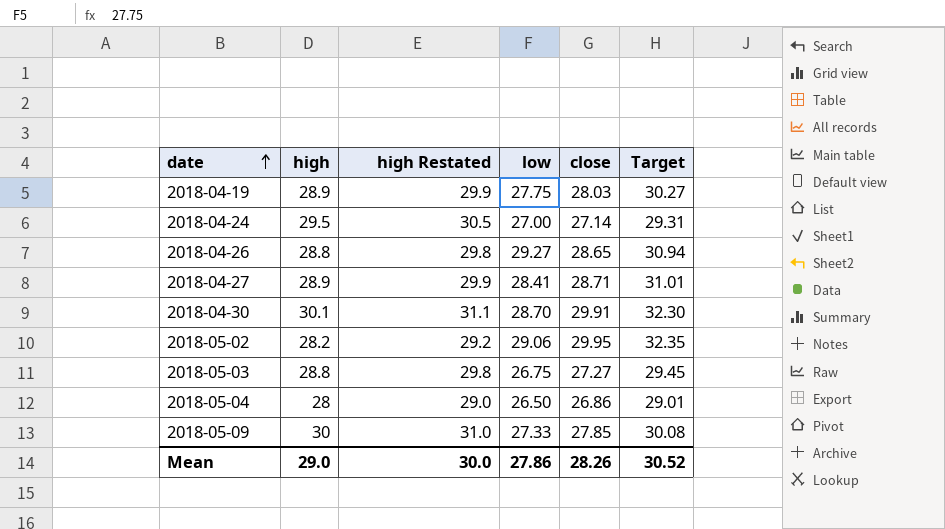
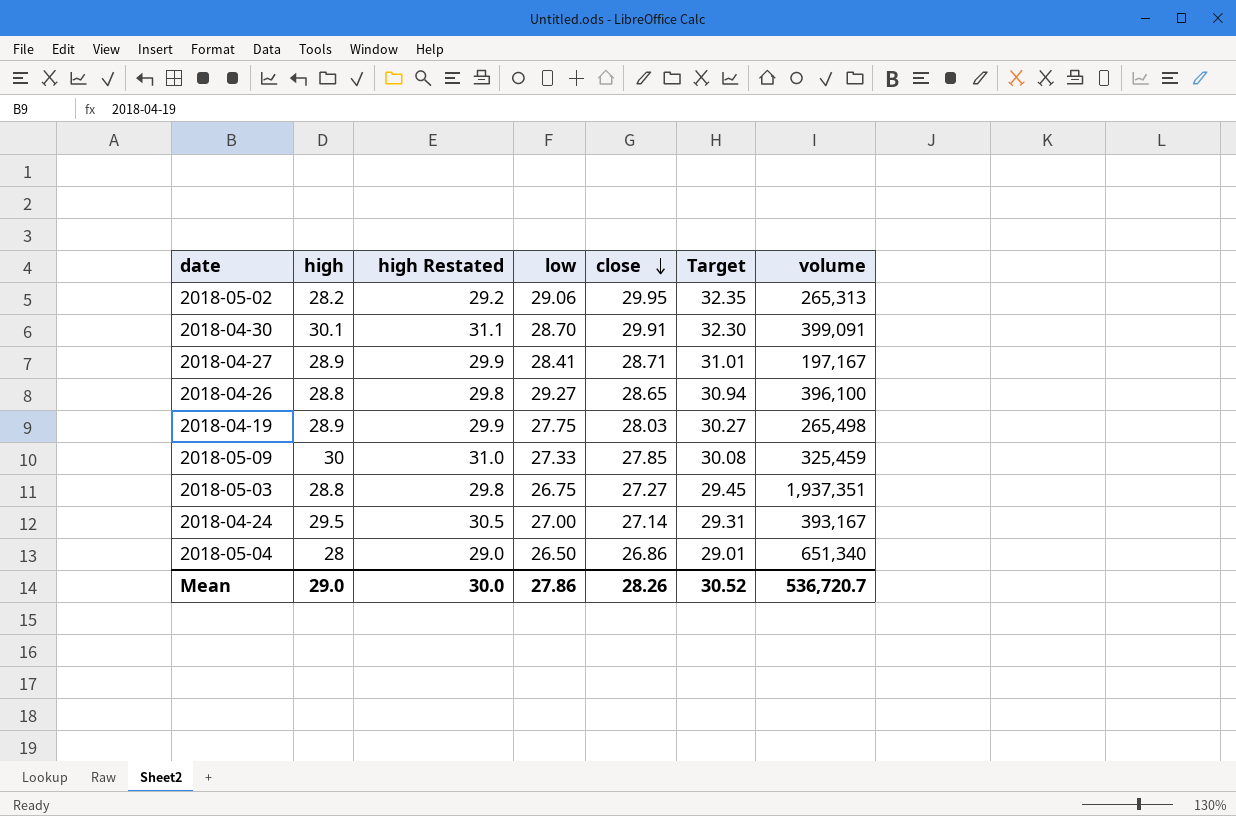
row order: date ascending -> close descending
column volume | position: none -> 7

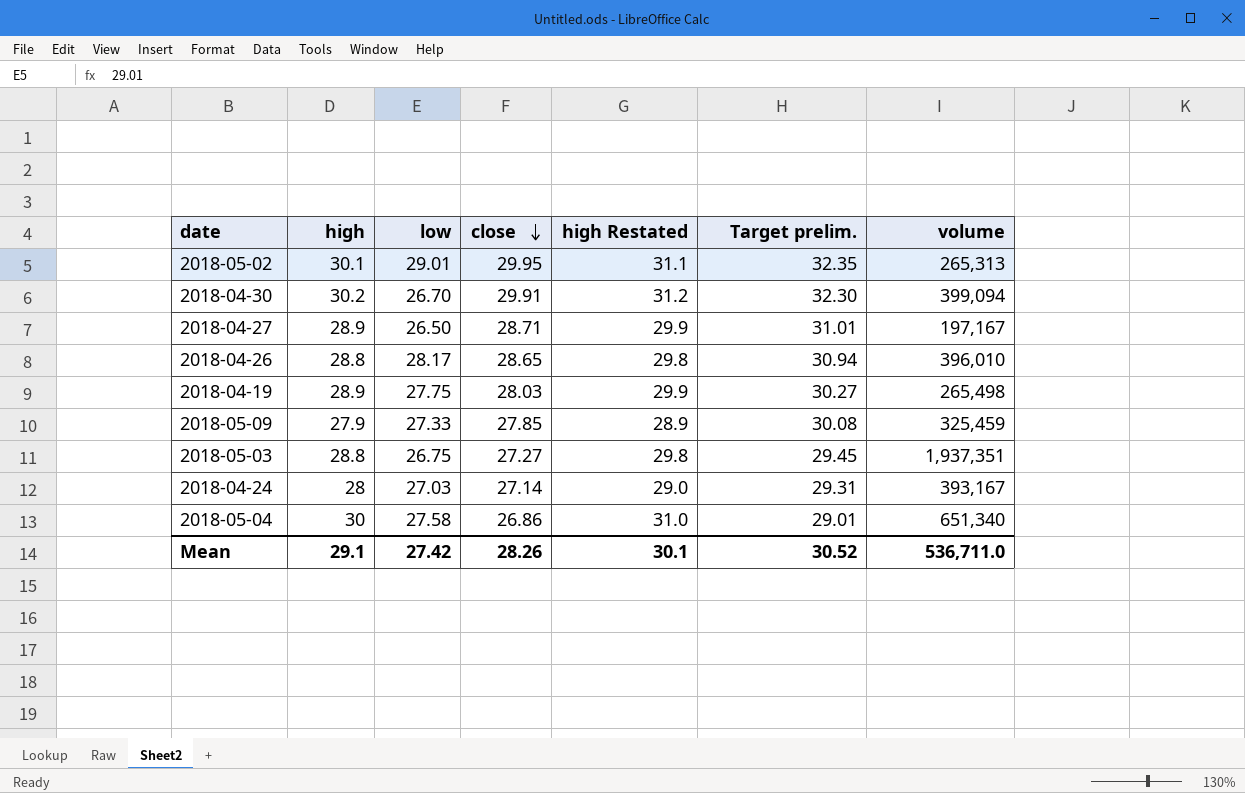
column high Restated | position: 3 -> 5
column name: Target -> Target prelim.
2018-05-02 | high: 28.2 -> 30.1
2018-05-02 | low: 29.06 -> 29.01
2018-05-02 | high Restated: 29.2 -> 31.1
2018-04-30 | high: 30.1 -> 30.2
2018-04-30 | low: 28.70 -> 26.70
2018-04-30 | high Restated: 31.1 -> 31.2
2018-04-30 | volume: 399,091 -> 399,094
2018-04-27 | low: 28.41 -> 26.50
2018-04-26 | low: 29.27 -> 28.17
2018-04-26 | volume: 396,100 -> 396,010
2018-05-09 | high: 30 -> 27.9
2018-05-09 | high Restated: 31.0 -> 28.9
2018-04-24 | high: 29.5 -> 28
2018-04-24 | low: 27.00 -> 27.03
2018-04-24 | high Restated: 30.5 -> 29.0
2018-05-04 | high: 28 -> 30
2018-05-04 | low: 26.50 -> 27.58
2018-05-04 | high Restated: 29.0 -> 31.0
Mean | high: 29.0 -> 29.1
Mean | low: 27.86 -> 27.42
Mean | high Restated: 30.0 -> 30.1
Mean | volume: 536,720.7 -> 536,711.0

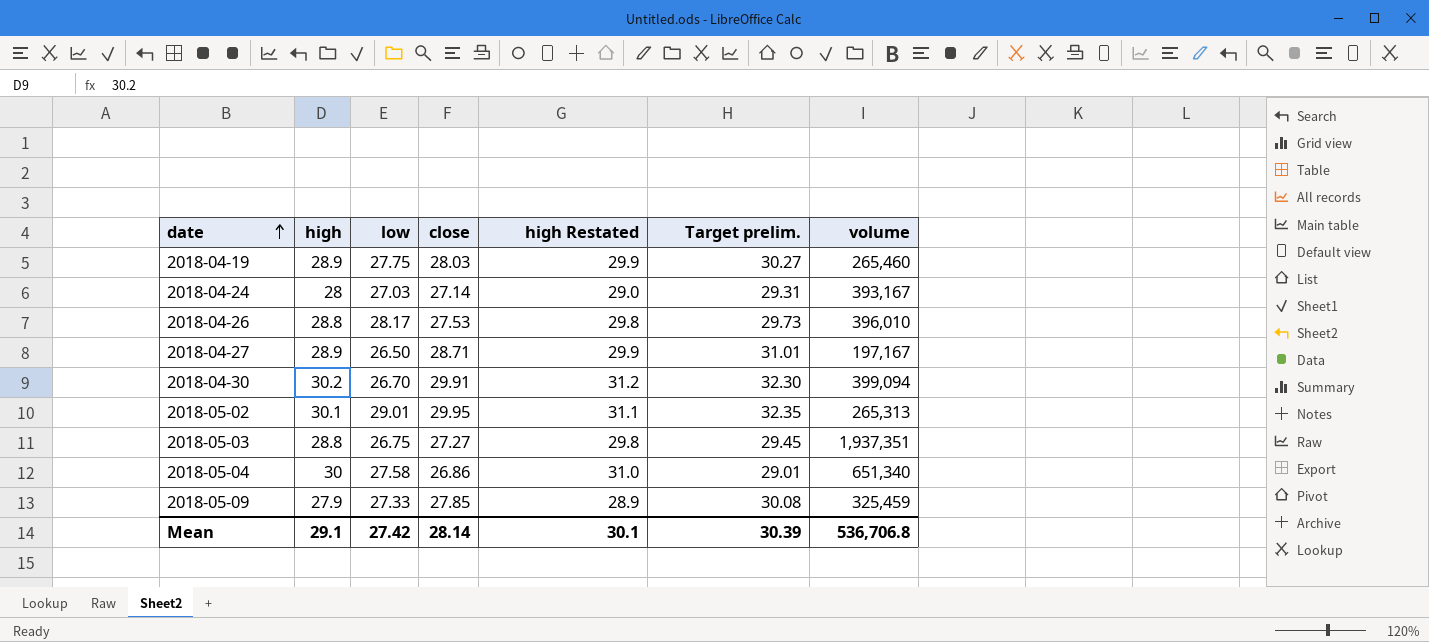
row order: close descending -> date ascending
2018-04-19 | volume: 265,498 -> 265,460
2018-04-26 | close: 28.65 -> 27.53
2018-04-26 | Target prelim.: 30.94 -> 29.73
Mean | close: 28.26 -> 28.14
Mean | Target prelim.: 30.52 -> 30.39
Mean | volume: 536,711.0 -> 536,706.8

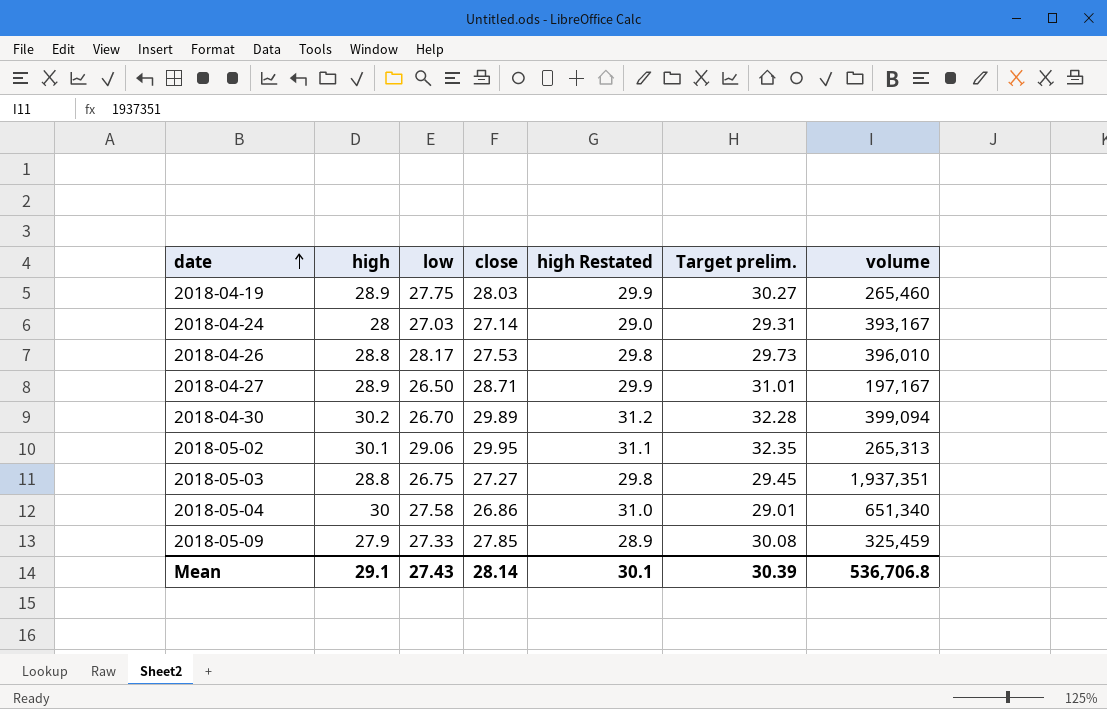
2018-04-30 | close: 29.91 -> 29.89
2018-04-30 | Target prelim.: 32.30 -> 32.28
2018-05-02 | low: 29.01 -> 29.06
Mean | low: 27.42 -> 27.43

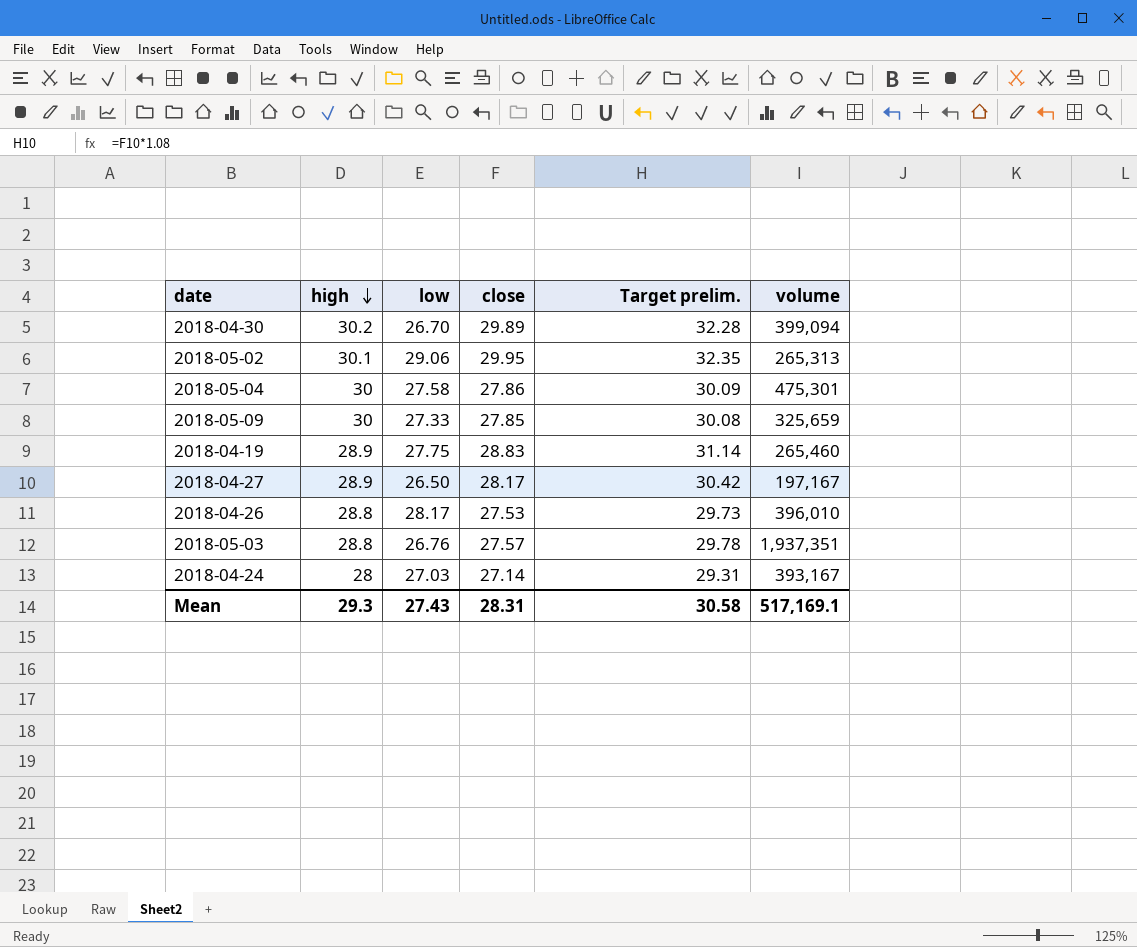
row order: date ascending -> high descending
column high Restated | formula: [high] + 1 -> none
2018-05-04 | close: 26.86 -> 27.86
2018-05-04 | Target prelim.: 29.01 -> 30.09
2018-05-04 | volume: 651,340 -> 475,301
2018-05-09 | high: 27.9 -> 30
2018-05-09 | volume: 325,459 -> 325,659
2018-04-19 | close: 28.03 -> 28.83
2018-04-19 | Target prelim.: 30.27 -> 31.14
2018-04-27 | close: 28.71 -> 28.17
2018-04-27 | Target prelim.: 31.01 -> 30.42
2018-05-03 | low: 26.75 -> 26.76
2018-05-03 | close: 27.27 -> 27.57
2018-05-03 | Target prelim.: 29.45 -> 29.78
Mean | high: 29.1 -> 29.3
Mean | close: 28.14 -> 28.31
Mean | Target prelim.: 30.39 -> 30.58
Mean | volume: 536,706.8 -> 517,169.1

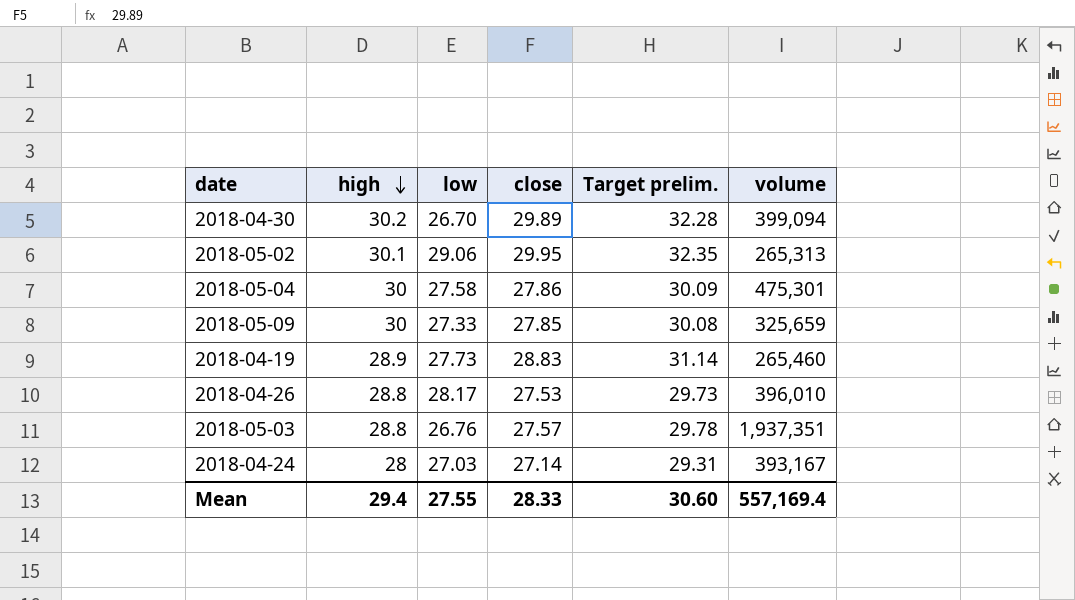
row 2018-04-27: 28.9 | 26.50 | 28.17 | 30.42 | 197,167 -> none
2018-04-19 | low: 27.75 -> 27.73
Mean | high: 29.3 -> 29.4
Mean | low: 27.43 -> 27.55
Mean | close: 28.31 -> 28.33
Mean | Target prelim.: 30.58 -> 30.60
Mean | volume: 517,169.1 -> 557,169.4

